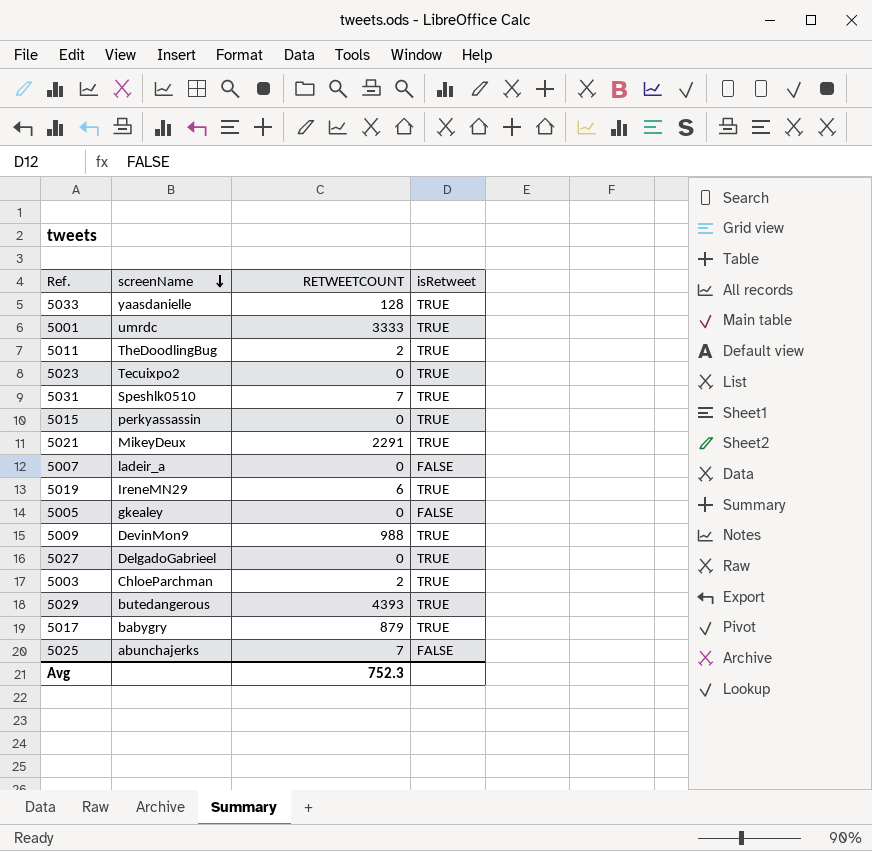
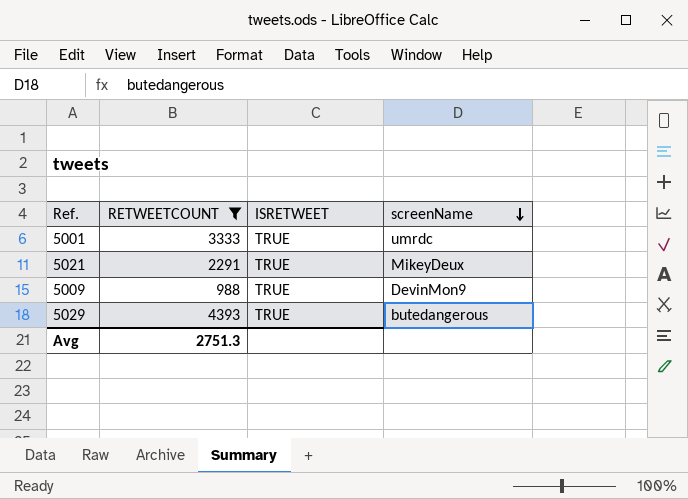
filter: none -> RETWEETCOUNT >= 988
column name: isRetweet -> ISRETWEET
column screenName | position: 2 -> 4
Avg | RETWEETCOUNT: 752.3 -> 2751.3

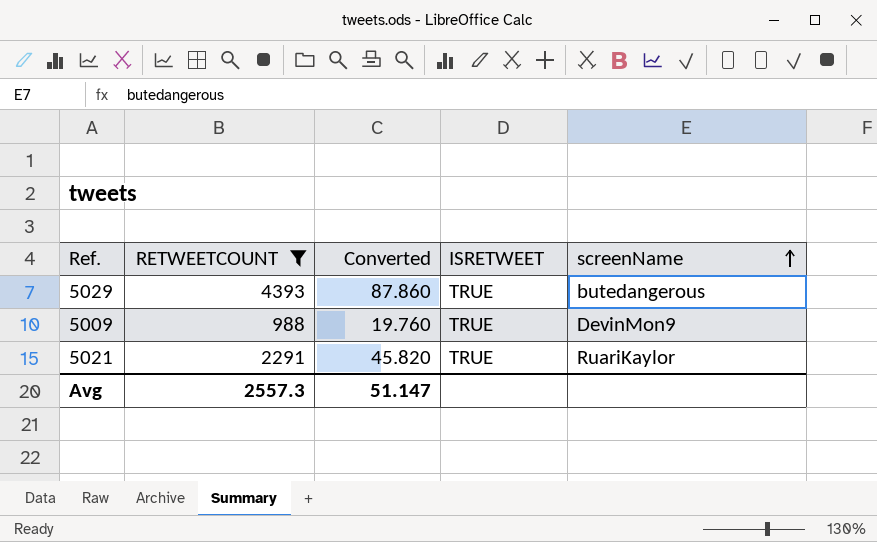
row order: screenName descending -> screenName ascending
column Converted | formula: none -> [RETWEETCOUNT] * 0.02
row 5001: 3333 | TRUE | umrdc -> none
5021 | screenName: MikeyDeux -> RuariKaylor
Avg | RETWEETCOUNT: 2751.3 -> 2557.3

